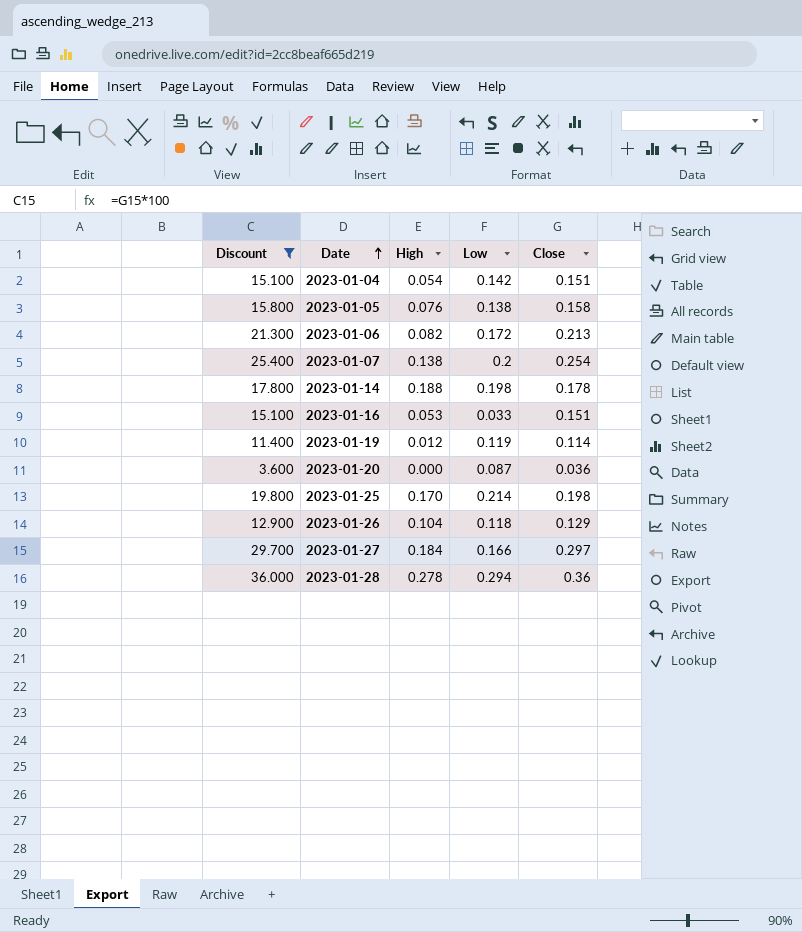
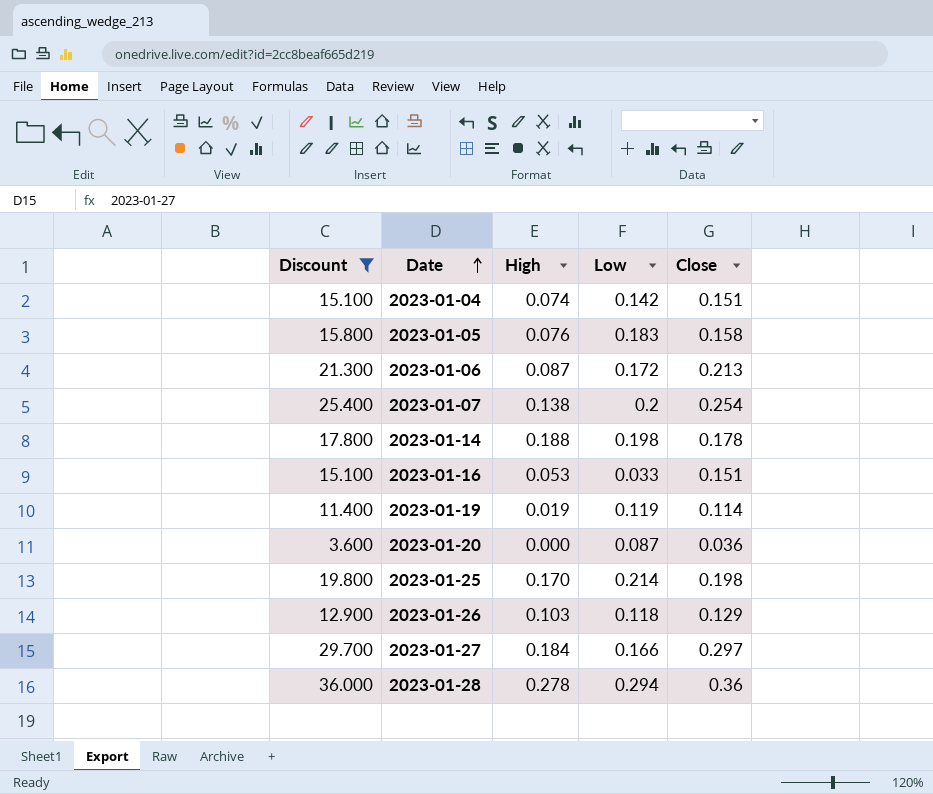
2023-01-04 | High: 0.054 -> 0.074
2023-01-05 | Low: 0.138 -> 0.183
2023-01-06 | High: 0.082 -> 0.087
2023-01-19 | High: 0.012 -> 0.019
2023-01-26 | High: 0.104 -> 0.103

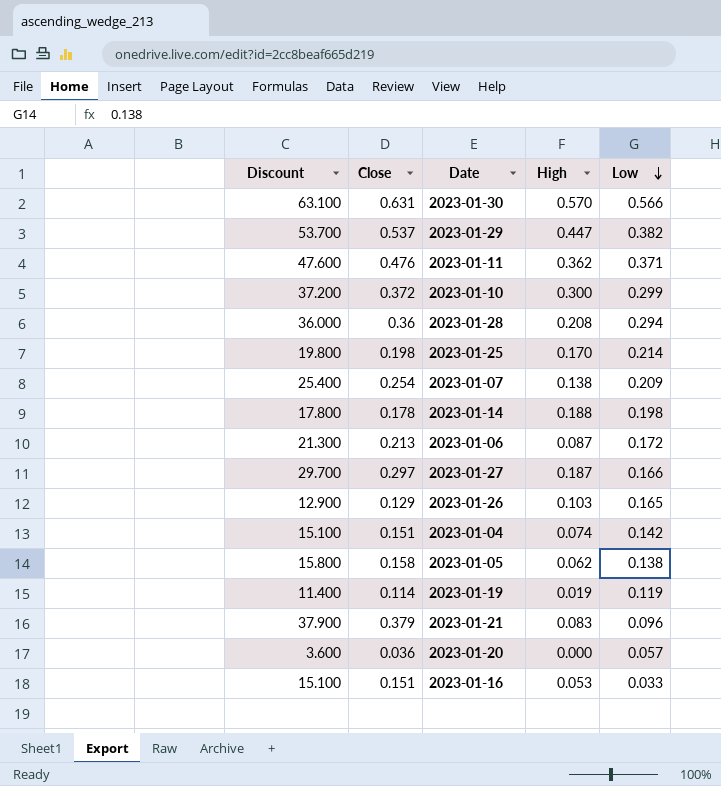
filter: Discount <= 36.000 -> none
row order: Date ascending -> Low descending
column Close | position: 5 -> 2
2023-01-28 | High: 0.278 -> 0.208
2023-01-07 | Low: 0.2 -> 0.209
2023-01-27 | High: 0.184 -> 0.187
2023-01-26 | Low: 0.118 -> 0.165
2023-01-05 | High: 0.076 -> 0.062
2023-01-05 | Low: 0.183 -> 0.138
2023-01-20 | Low: 0.087 -> 0.057

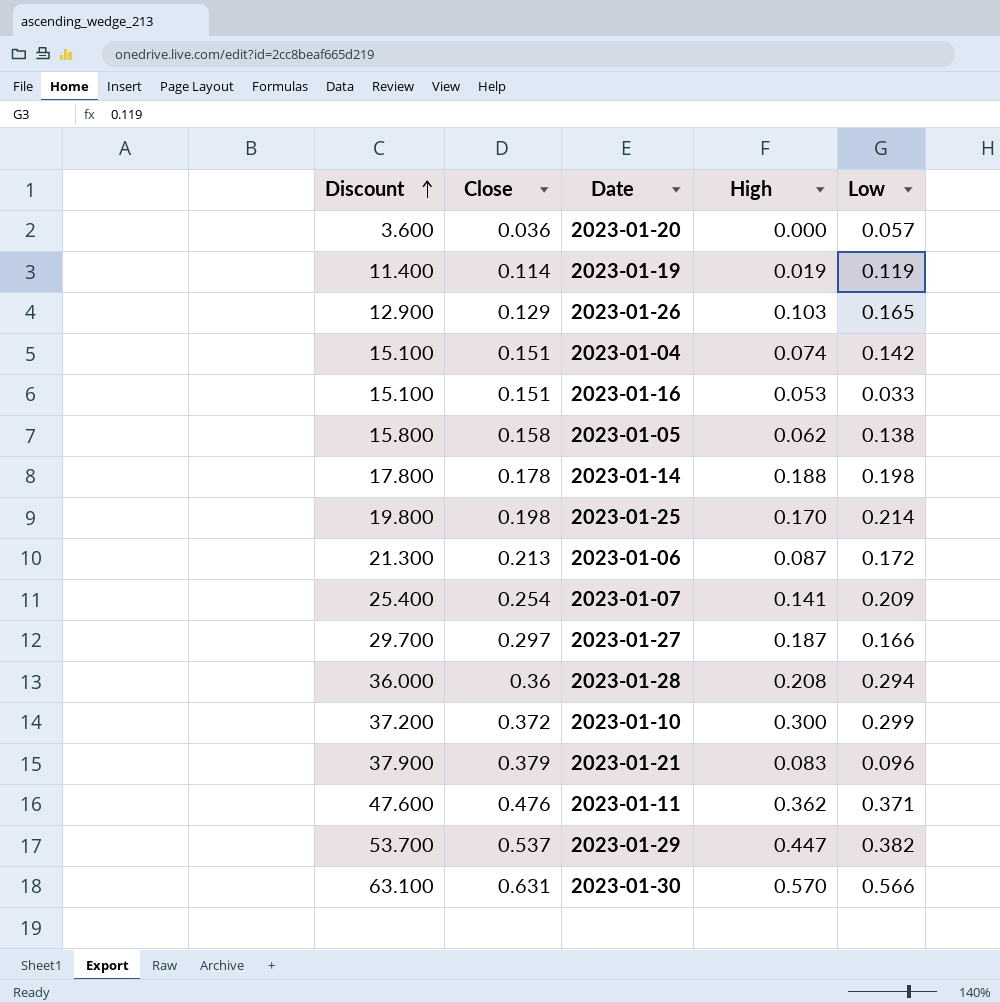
row order: Low descending -> Discount ascending
2023-01-07 | High: 0.138 -> 0.141

